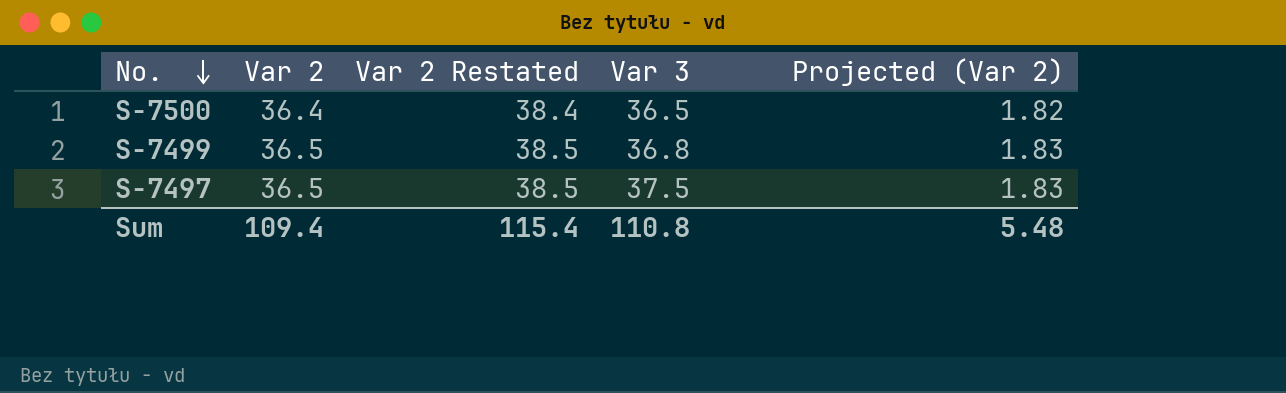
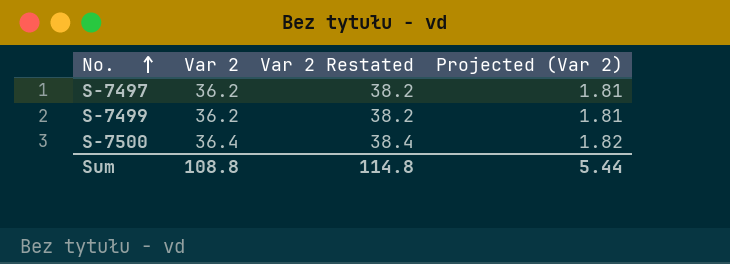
row order: No. descending -> No. ascending
column Var 3 | position: 4 -> none
S-7497 | Var 2: 36.5 -> 36.2
S-7497 | Var 2 Restated: 38.5 -> 38.2
S-7497 | Projected (Var 2): 1.83 -> 1.81
S-7499 | Var 2: 36.5 -> 36.2
S-7499 | Var 2 Restated: 38.5 -> 38.2
S-7499 | Projected (Var 2): 1.83 -> 1.81
Sum | Var 2: 109.4 -> 108.8
Sum | Var 2 Restated: 115.4 -> 114.8
Sum | Projected (Var 2): 5.48 -> 5.44

